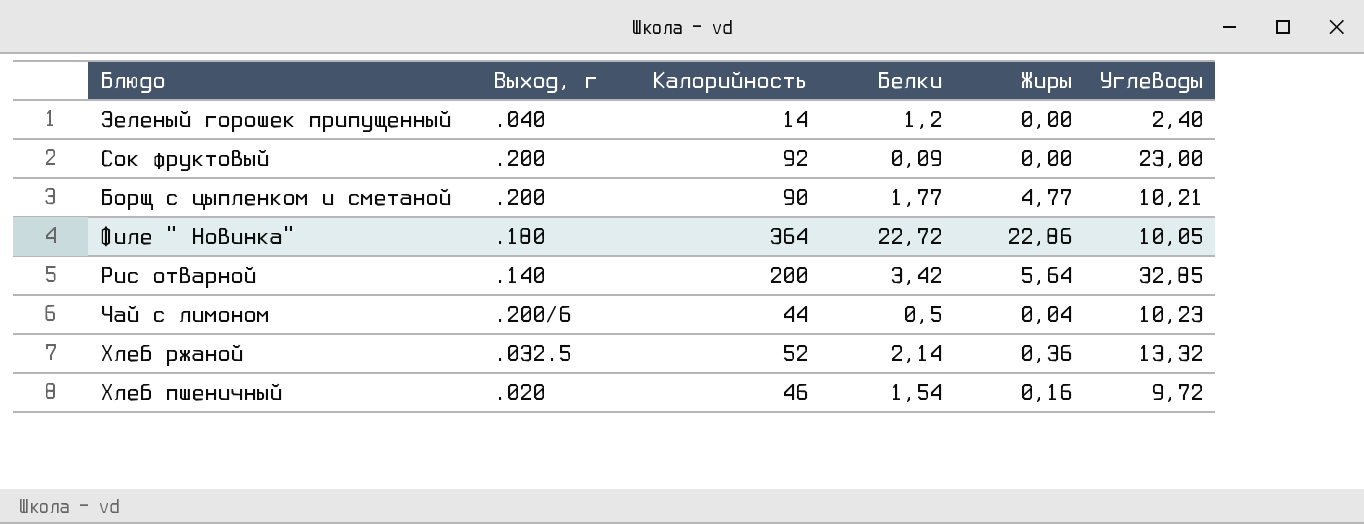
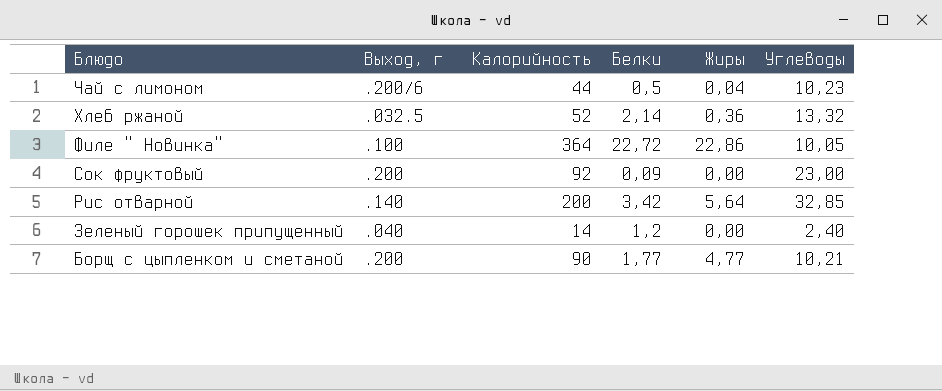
row order: none -> Блюдо descending
row Хлеб пшеничный: .020 | 46 | 1,54 | 0,16 | 9,72 -> none
Филе " Новинка" | Выход, г: .180 -> .100

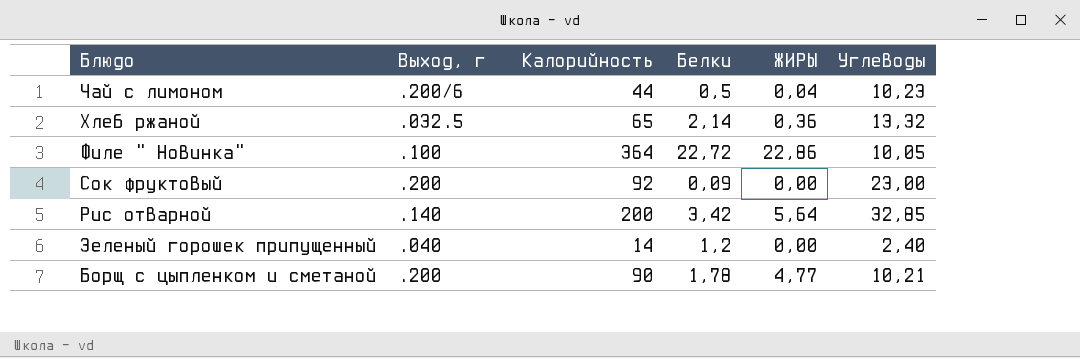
column name: Жиры -> ЖИРЫ
Хлеб ржаной | Калорийность: 52 -> 65
Борщ с цыпленком и сметаной | Белки: 1,77 -> 1,78

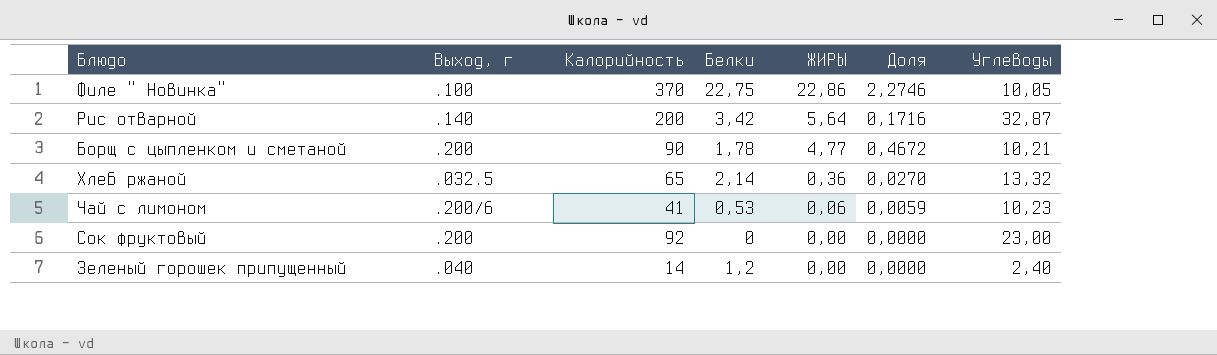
row order: Блюдо descending -> ЖИРЫ descending
column Доля | formula: none -> [ЖИРЫ] / [Углеводы]
Филе " Новинка" | Калорийность: 364 -> 370
Филе " Новинка" | Белки: 22,72 -> 22,75
Рис отварной | Углеводы: 32,85 -> 32,87
Чай с лимоном | Калорийность: 44 -> 41
Чай с лимоном | Белки: 0,5 -> 0,53
Чай с лимоном | ЖИРЫ: 0,04 -> 0,06
Сок фруктовый | Белки: 0,09 -> 0

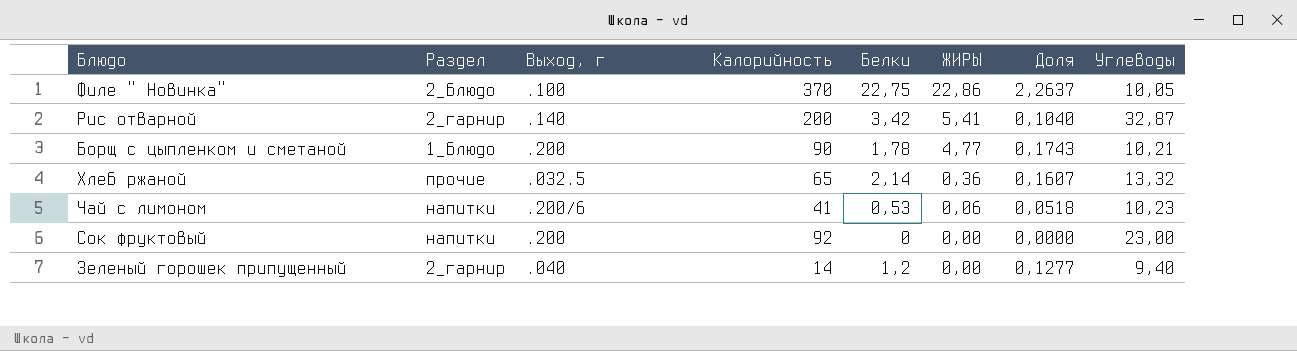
column Раздел | position: none -> 2
column Доля | formula: [ЖИРЫ] / [Углеводы] -> [Белки] / [Углеводы]
Рис отварной | ЖИРЫ: 5,64 -> 5,41
Зеленый горошек припущенный | Углеводы: 2,40 -> 9,40

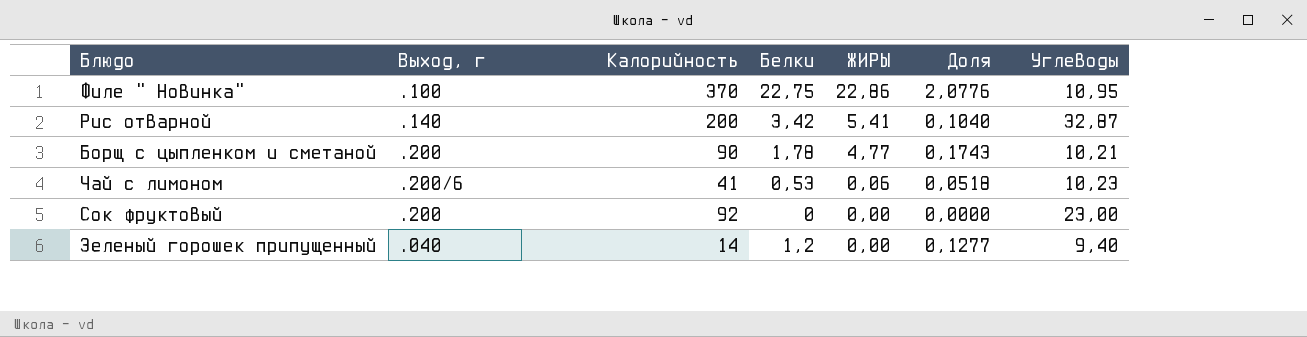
column Раздел | position: 2 -> none
row Хлеб ржаной: прочие | .032.5 | 65 | 2,14 | 0,36 | 0,1607 | 13,32 -> none
Филе " Новинка" | Доля: 2,2637 -> 2,0776
Филе " Новинка" | Углеводы: 10,05 -> 10,95

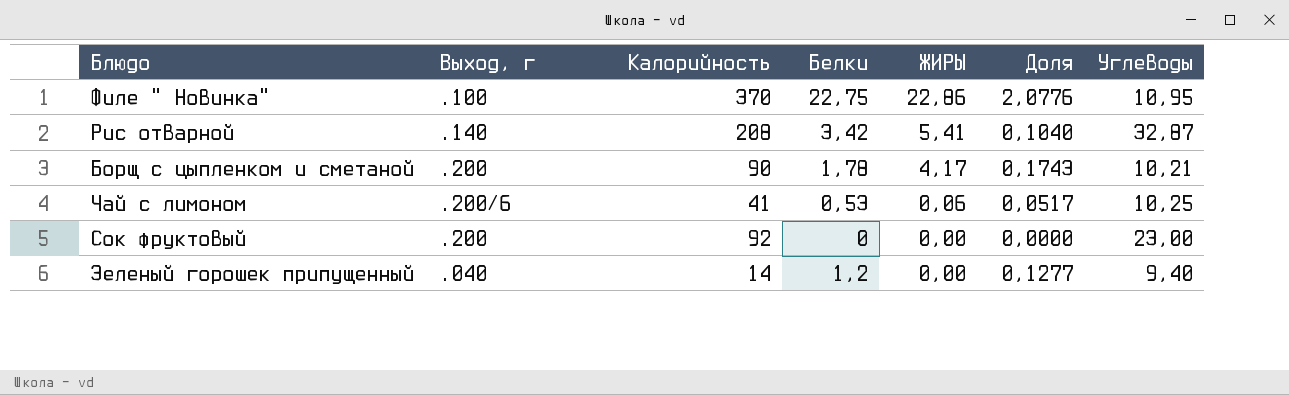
Рис отварной | Калорийность: 200 -> 208
Борщ с цыпленком и сметаной | ЖИРЫ: 4,77 -> 4,17
Чай с лимоном | Доля: 0,0518 -> 0,0517
Чай с лимоном | Углеводы: 10,23 -> 10,25

